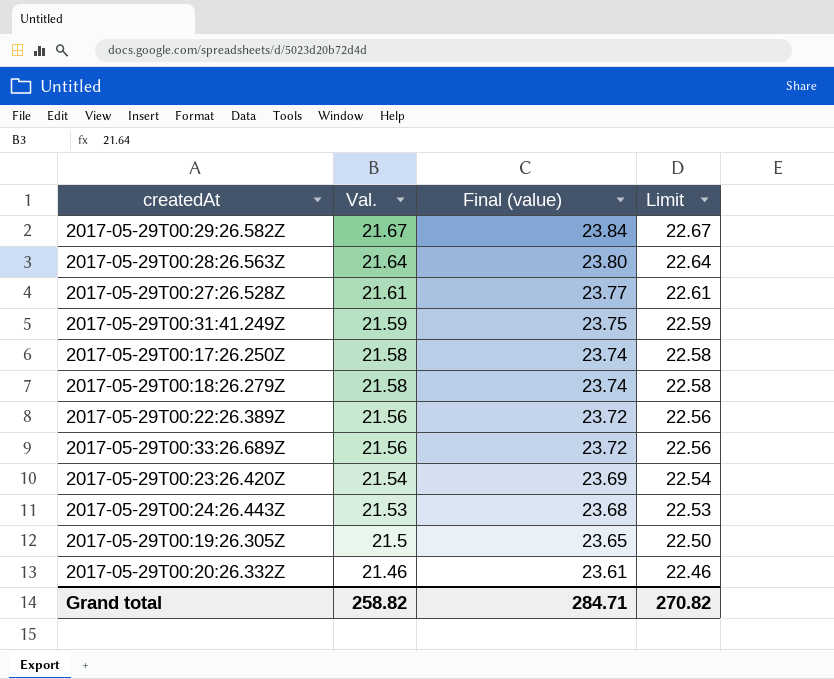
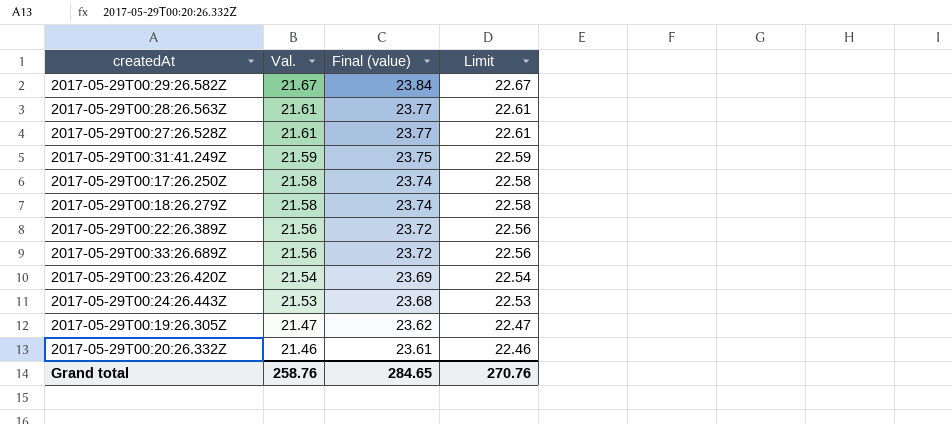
2017-05-29T00:28:26.563Z | Val.: 21.64 -> 21.61
2017-05-29T00:28:26.563Z | Final (value): 23.80 -> 23.77
2017-05-29T00:28:26.563Z | Limit: 22.64 -> 22.61
2017-05-29T00:19:26.305Z | Val.: 21.5 -> 21.47
2017-05-29T00:19:26.305Z | Final (value): 23.65 -> 23.62
2017-05-29T00:19:26.305Z | Limit: 22.50 -> 22.47
Grand total | Val.: 258.82 -> 258.76
Grand total | Final (value): 284.71 -> 284.65
Grand total | Limit: 270.82 -> 270.76

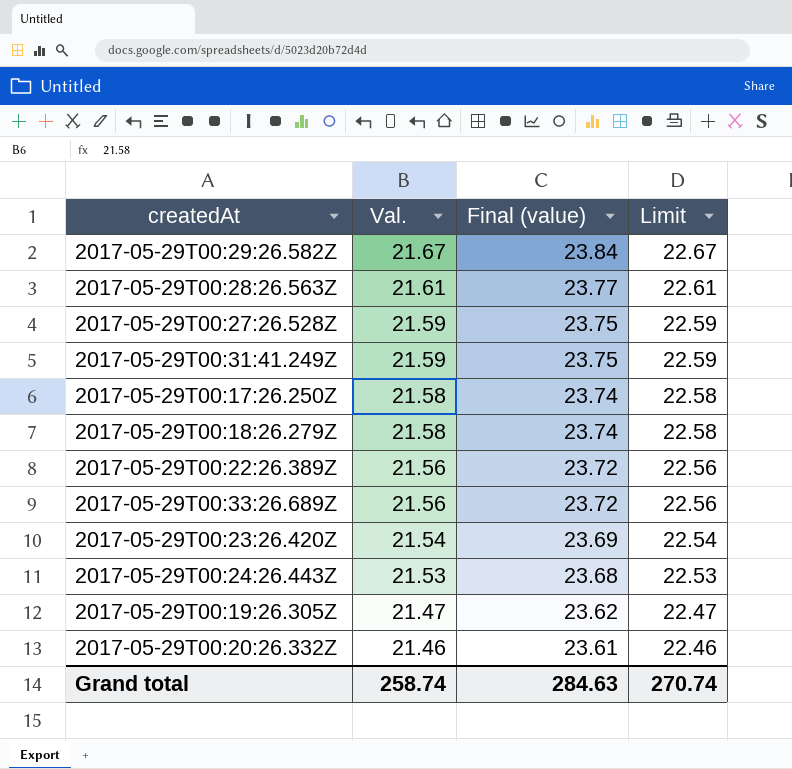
2017-05-29T00:27:26.528Z | Val.: 21.61 -> 21.59
2017-05-29T00:27:26.528Z | Final (value): 23.77 -> 23.75
2017-05-29T00:27:26.528Z | Limit: 22.61 -> 22.59
Grand total | Val.: 258.76 -> 258.74
Grand total | Final (value): 284.65 -> 284.63
Grand total | Limit: 270.76 -> 270.74

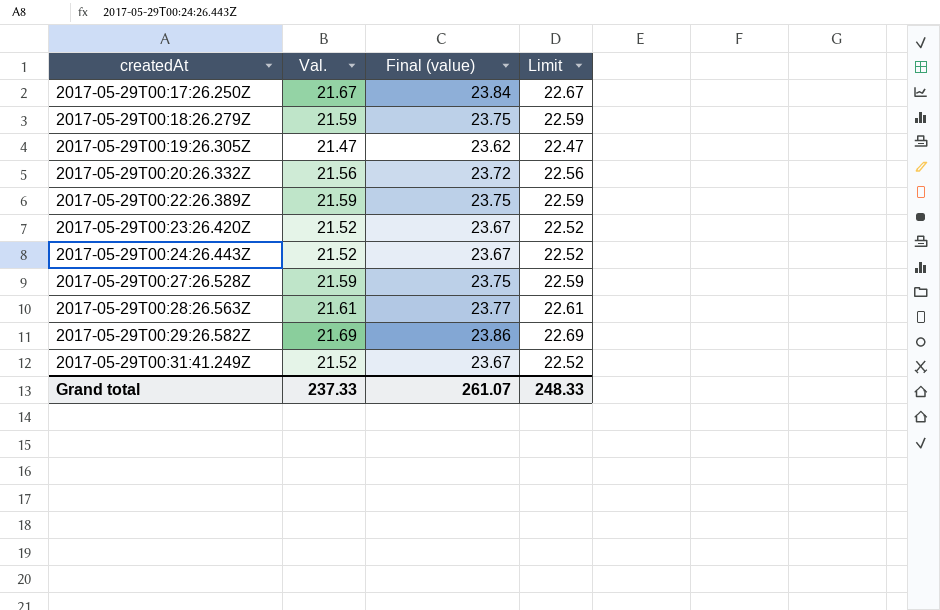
row order: Val. descending -> createdAt ascending
row 2017-05-29T00:33:26.689Z: 21.56 | 23.72 | 22.56 -> none
2017-05-29T00:17:26.250Z | Val.: 21.58 -> 21.67
2017-05-29T00:17:26.250Z | Final (value): 23.74 -> 23.84
2017-05-29T00:17:26.250Z | Limit: 22.58 -> 22.67
2017-05-29T00:18:26.279Z | Val.: 21.58 -> 21.59
2017-05-29T00:18:26.279Z | Final (value): 23.74 -> 23.75
2017-05-29T00:18:26.279Z | Limit: 22.58 -> 22.59
2017-05-29T00:20:26.332Z | Val.: 21.46 -> 21.56
2017-05-29T00:20:26.332Z | Final (value): 23.61 -> 23.72
2017-05-29T00:20:26.332Z | Limit: 22.46 -> 22.56
2017-05-29T00:22:26.389Z | Val.: 21.56 -> 21.59
2017-05-29T00:22:26.389Z | Final (value): 23.72 -> 23.75
2017-05-29T00:22:26.389Z | Limit: 22.56 -> 22.59
2017-05-29T00:23:26.420Z | Val.: 21.54 -> 21.52
2017-05-29T00:23:26.420Z | Final (value): 23.69 -> 23.67
2017-05-29T00:23:26.420Z | Limit: 22.54 -> 22.52
2017-05-29T00:24:26.443Z | Val.: 21.53 -> 21.52
2017-05-29T00:24:26.443Z | Final (value): 23.68 -> 23.67
2017-05-29T00:24:26.443Z | Limit: 22.53 -> 22.52
2017-05-29T00:29:26.582Z | Val.: 21.67 -> 21.69
2017-05-29T00:29:26.582Z | Final (value): 23.84 -> 23.86
2017-05-29T00:29:26.582Z | Limit: 22.67 -> 22.69
2017-05-29T00:31:41.249Z | Val.: 21.59 -> 21.52
2017-05-29T00:31:41.249Z | Final (value): 23.75 -> 23.67
2017-05-29T00:31:41.249Z | Limit: 22.59 -> 22.52
Grand total | Val.: 258.74 -> 237.33
Grand total | Final (value): 284.63 -> 261.07
Grand total | Limit: 270.74 -> 248.33

